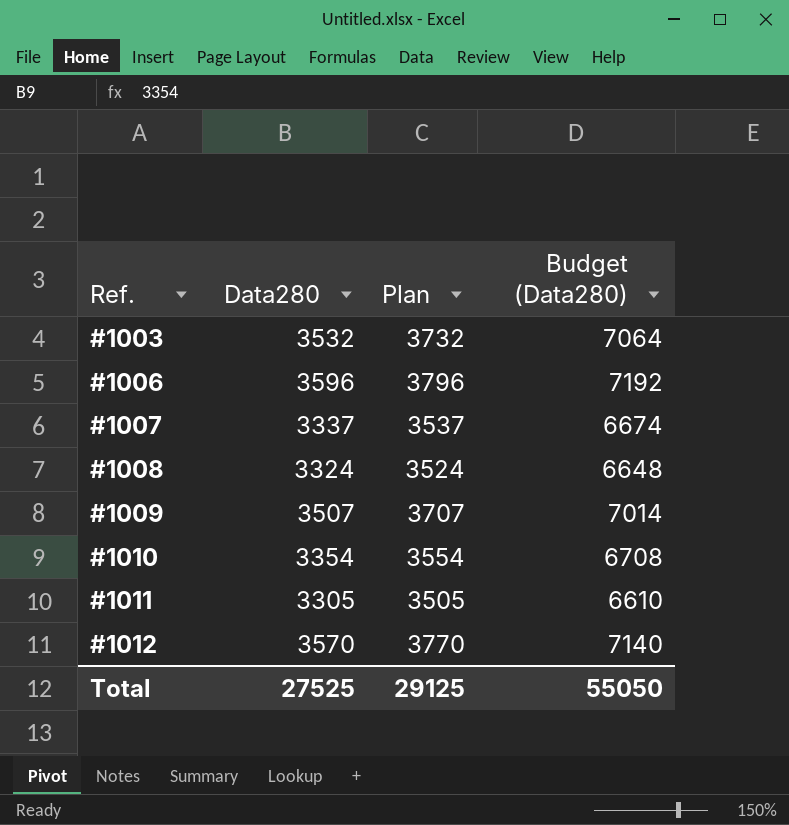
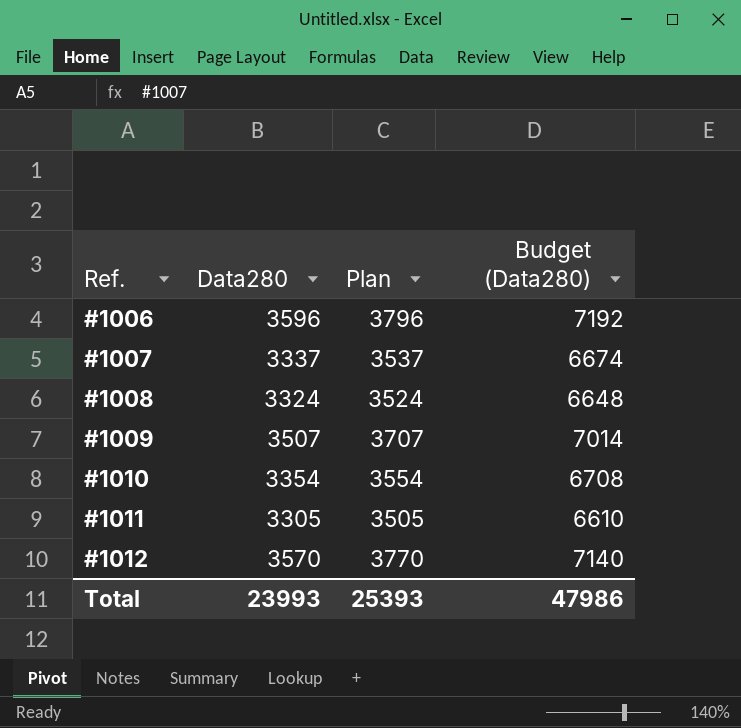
row #1003: 3532 | 3732 | 7064 -> none
Total | Data280: 27525 -> 23993
Total | Plan: 29125 -> 25393
Total | Budget (Data280): 55050 -> 47986

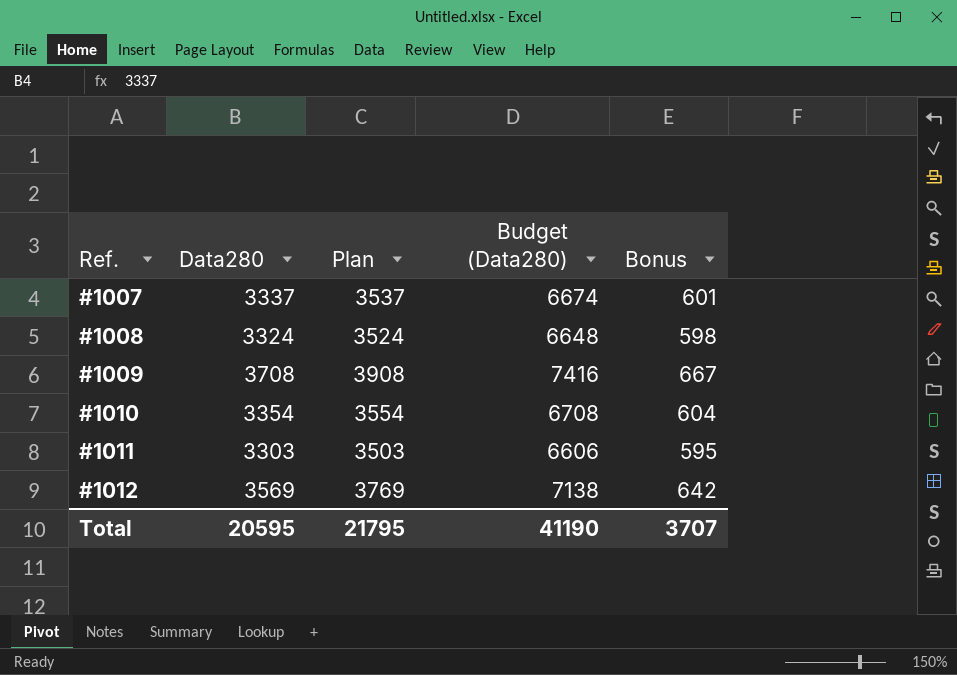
column Bonus | formula: none -> [Data280] * 0.18
row #1006: 3596 | 3796 | 7192 -> none
#1009 | Data280: 3507 -> 3708
#1009 | Plan: 3707 -> 3908
#1009 | Budget (Data280): 7014 -> 7416
#1011 | Data280: 3305 -> 3303
#1011 | Plan: 3505 -> 3503
#1011 | Budget (Data280): 6610 -> 6606
#1012 | Data280: 3570 -> 3569
#1012 | Plan: 3770 -> 3769
#1012 | Budget (Data280): 7140 -> 7138
Total | Data280: 23993 -> 20595
Total | Plan: 25393 -> 21795
Total | Budget (Data280): 47986 -> 41190

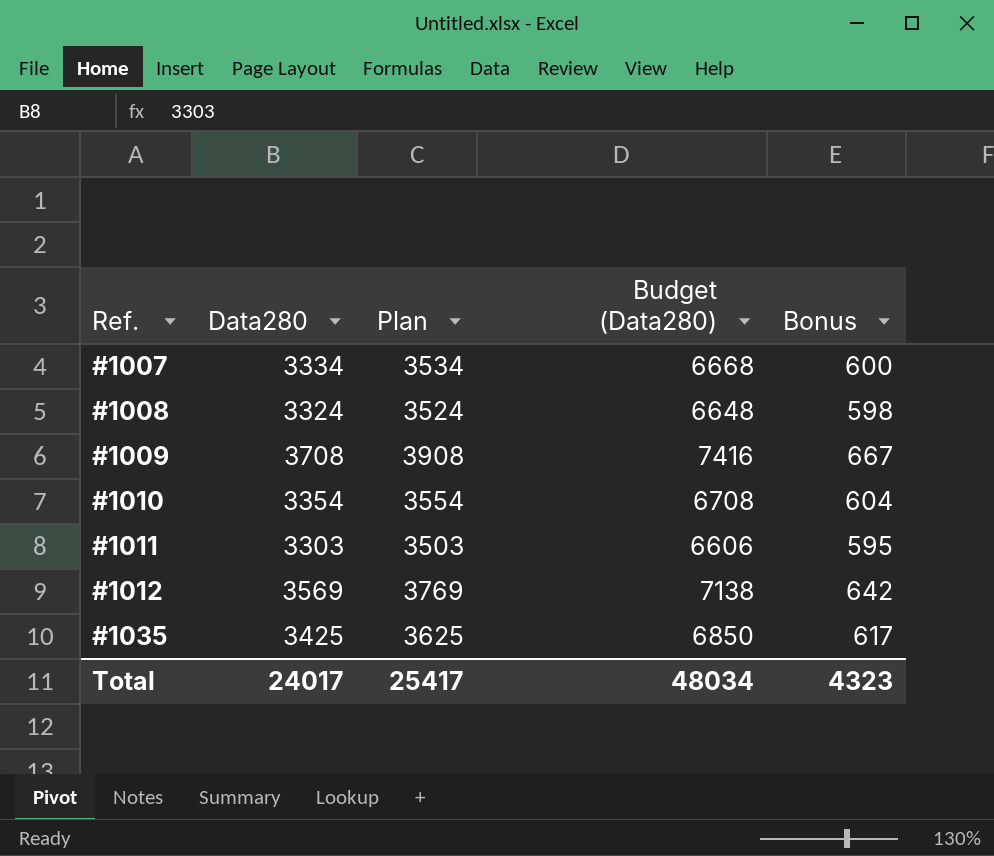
#1007 | Data280: 3337 -> 3334
#1007 | Plan: 3537 -> 3534
#1007 | Budget (Data280): 6674 -> 6668
#1007 | Bonus: 601 -> 600
row #1035: none -> 3425 | 3625 | 6850 | 617
Total | Data280: 20595 -> 24017
Total | Plan: 21795 -> 25417
Total | Budget (Data280): 41190 -> 48034
Total | Bonus: 3707 -> 4323

